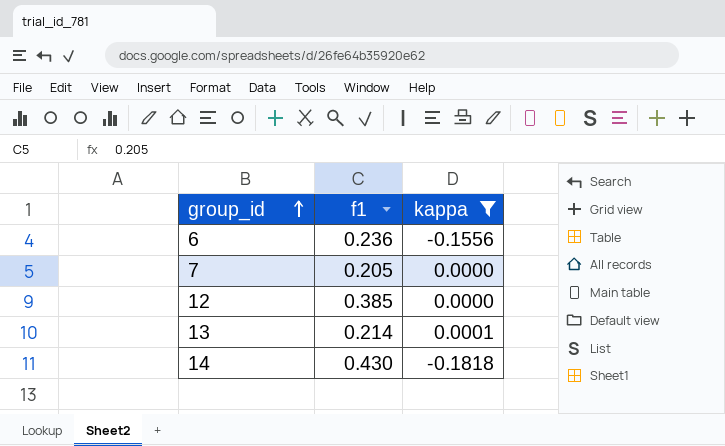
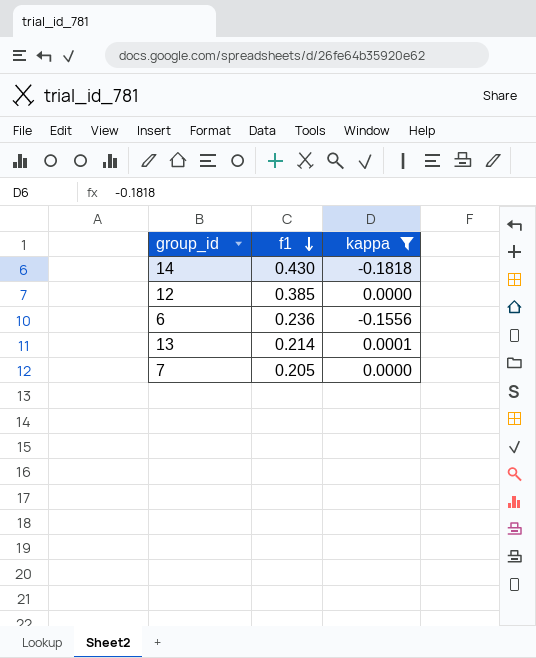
row order: group_id ascending -> f1 descending

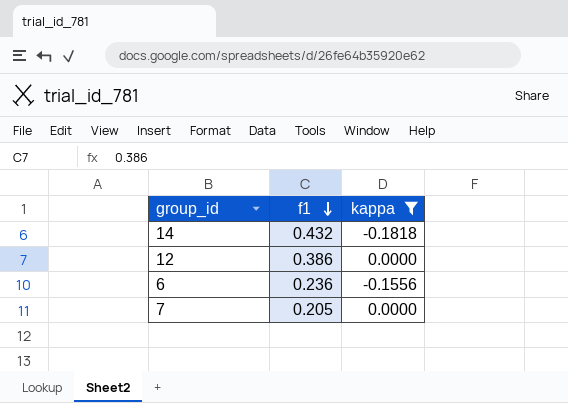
row 13: 0.214 | 0.0001 -> none
14 | f1: 0.430 -> 0.432
12 | f1: 0.385 -> 0.386

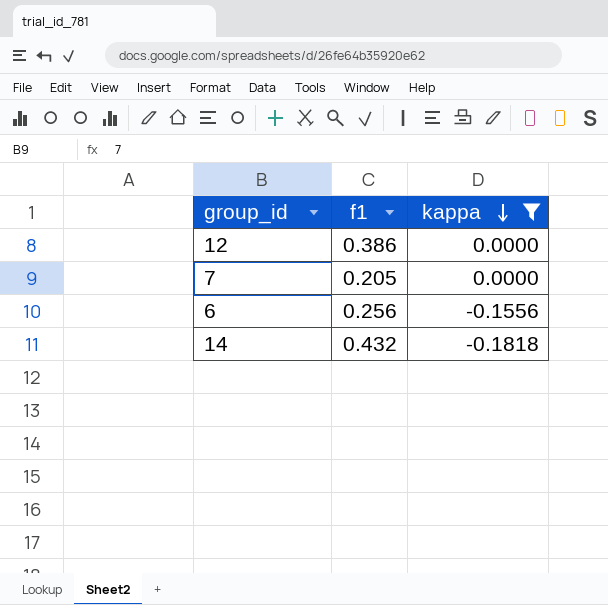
row order: f1 descending -> kappa descending
6 | f1: 0.236 -> 0.256

